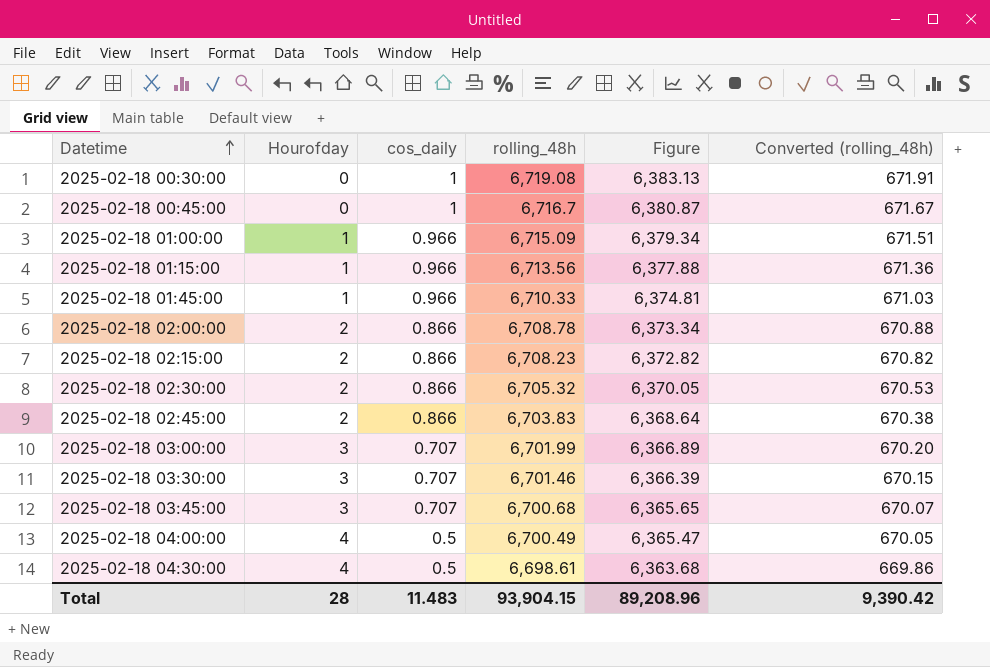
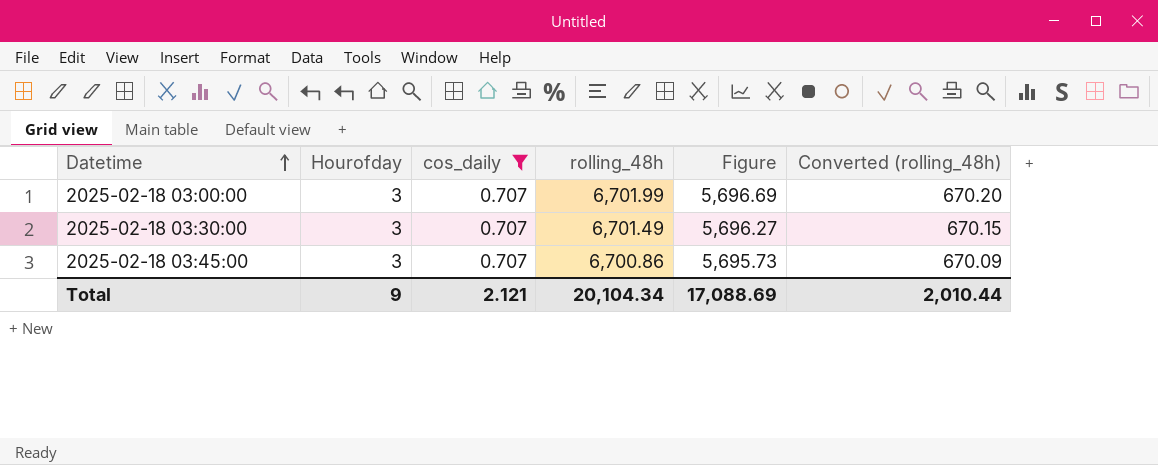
filter: none -> cos_daily = 0.707
column Figure | formula: [rolling_48h] * 0.95 -> [rolling_48h] * 0.85
2025-02-18 03:30:00 | rolling_48h: 6,701.46 -> 6,701.49
2025-02-18 03:45:00 | rolling_48h: 6,700.68 -> 6,700.86
2025-02-18 03:45:00 | Converted (rolling_48h): 670.07 -> 670.09
Total | Hourofday: 28 -> 9
Total | cos_daily: 11.483 -> 2.121
Total | rolling_48h: 93,904.15 -> 20,104.34
Total | Figure: 89,208.96 -> 17,088.69
Total | Converted (rolling_48h): 9,390.42 -> 2,010.44

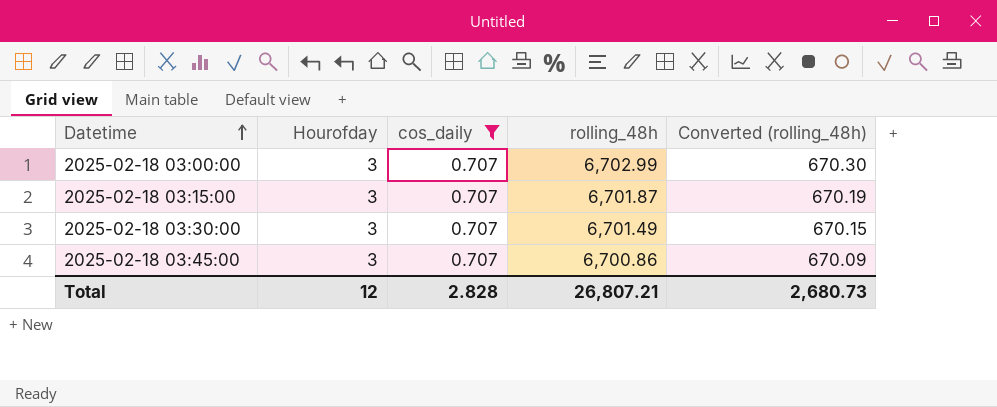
column Figure | formula: [rolling_48h] * 0.85 -> none
2025-02-18 03:00:00 | rolling_48h: 6,701.99 -> 6,702.99
2025-02-18 03:00:00 | Converted (rolling_48h): 670.20 -> 670.30
row 2025-02-18 03:15:00: none -> 3 | 0.707 | 6,701.87 | 670.19
Total | Hourofday: 9 -> 12
Total | cos_daily: 2.121 -> 2.828
Total | rolling_48h: 20,104.34 -> 26,807.21
Total | Converted (rolling_48h): 2,010.44 -> 2,680.73

